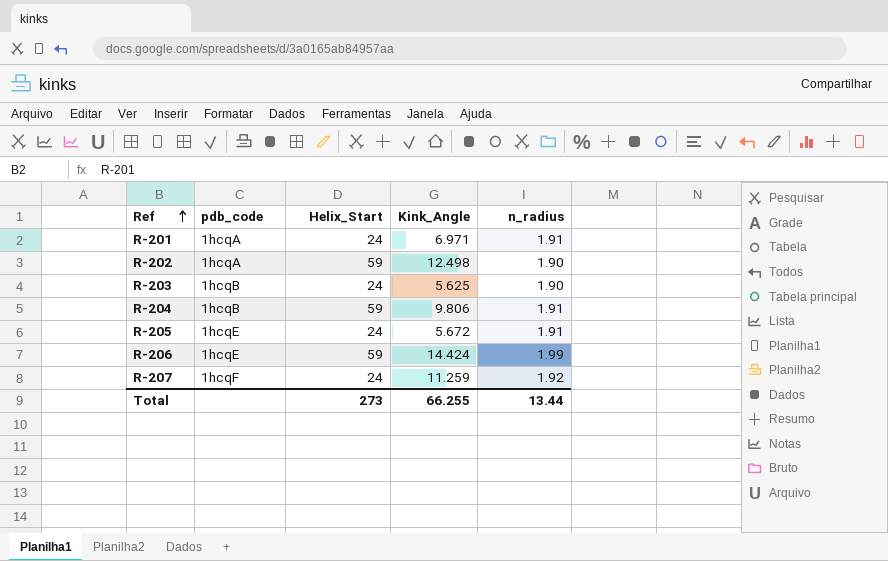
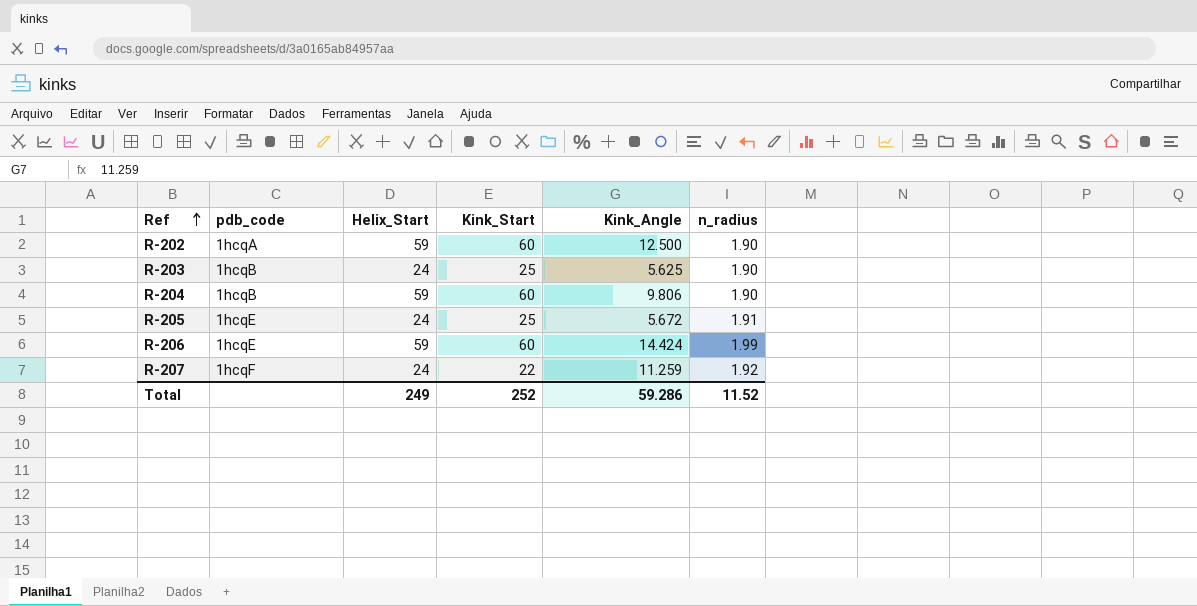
column Kink_Start | position: none -> 4
row R-201: 1hcqA | 24 | 6.971 | 1.91 -> none
R-202 | Kink_Angle: 12.498 -> 12.500
R-204 | n_radius: 1.91 -> 1.90
Total | Helix_Start: 273 -> 249
Total | Kink_Angle: 66.255 -> 59.286
Total | n_radius: 13.44 -> 11.52

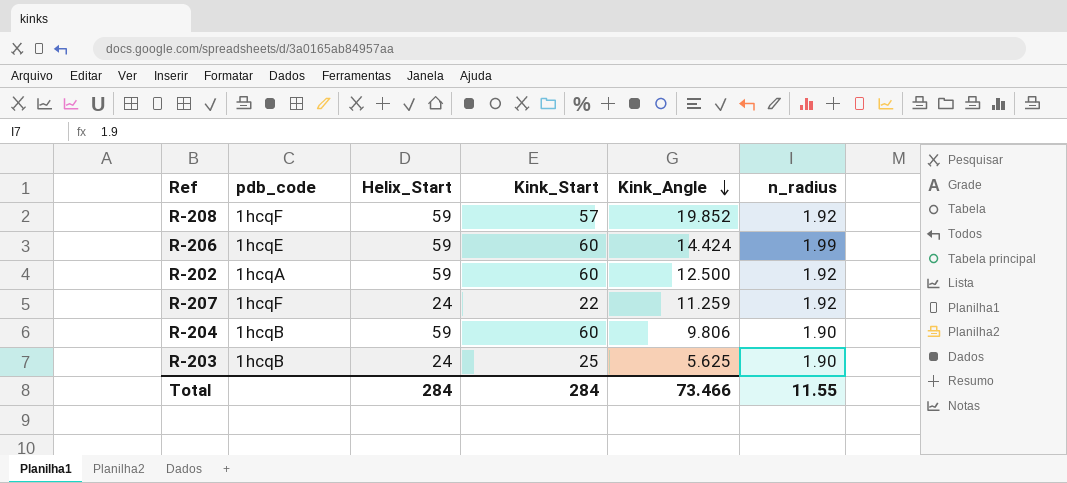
row order: Ref ascending -> Kink_Angle descending
row R-205: 1hcqE | 24 | 25 | 5.672 | 1.91 -> none
row R-208: none -> 1hcqF | 59 | 57 | 19.852 | 1.92
R-202 | n_radius: 1.90 -> 1.92
Total | Helix_Start: 249 -> 284
Total | Kink_Start: 252 -> 284
Total | Kink_Angle: 59.286 -> 73.466
Total | n_radius: 11.52 -> 11.55

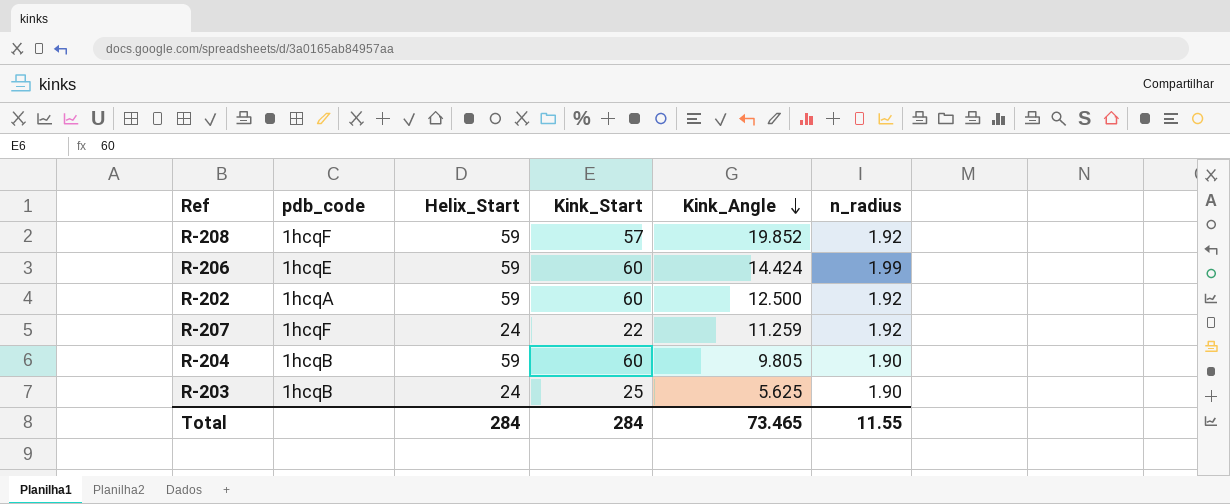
R-204 | Kink_Angle: 9.806 -> 9.805
Total | Kink_Angle: 73.466 -> 73.465

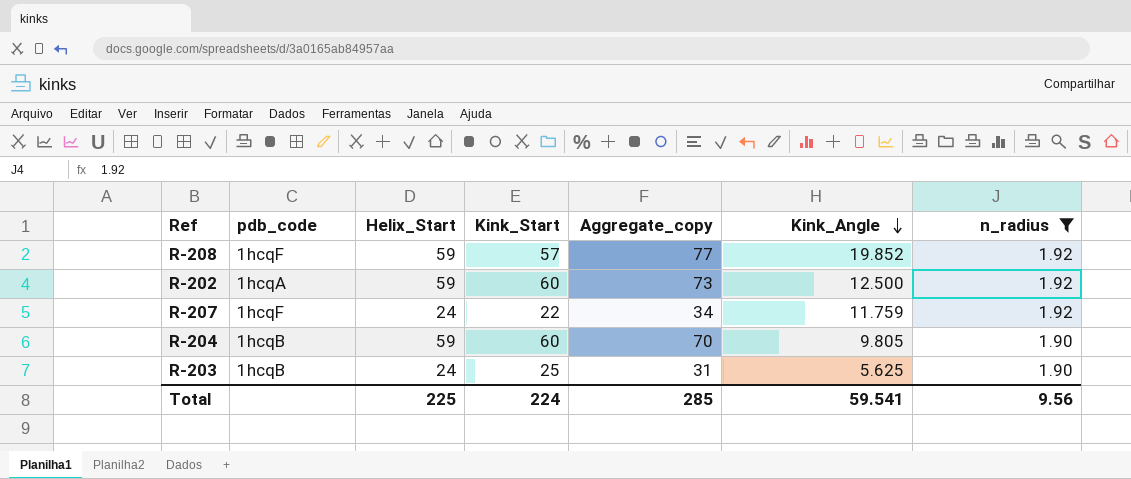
filter: none -> n_radius != 1.99
column Aggregate_copy | formula: none -> [Kink_Start] + [Kink_Angle]
R-207 | Kink_Angle: 11.259 -> 11.759
Total | Helix_Start: 284 -> 225
Total | Kink_Start: 284 -> 224
Total | Kink_Angle: 73.465 -> 59.541
Total | n_radius: 11.55 -> 9.56

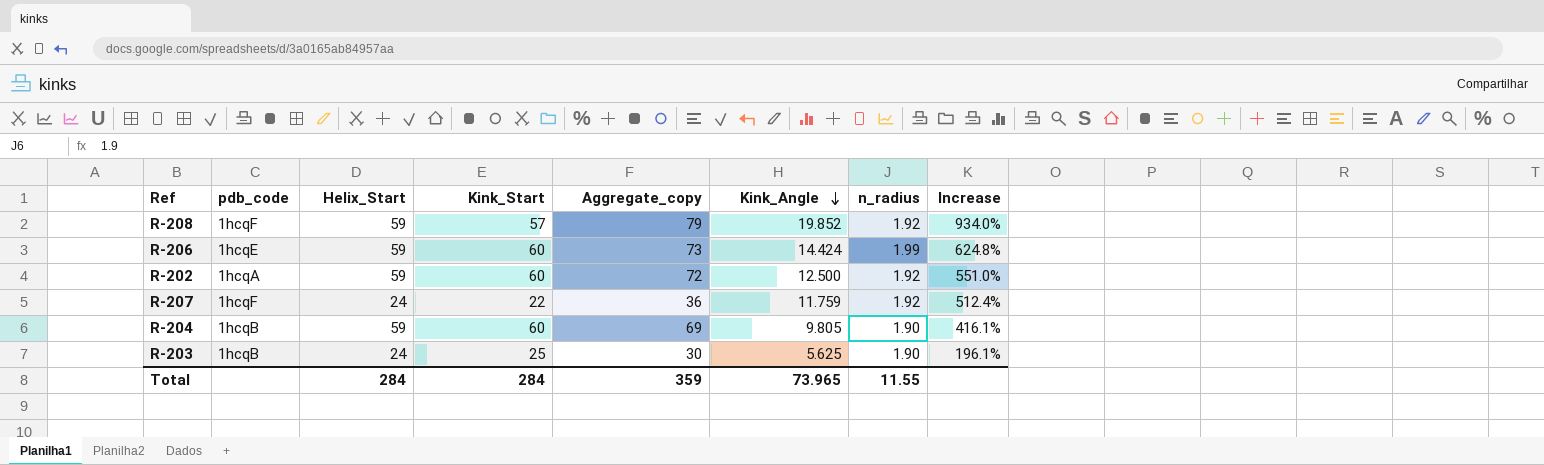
filter: n_radius != 1.99 -> none
column Aggregate_copy | formula: [Kink_Start] + [Kink_Angle] -> [Helix_Start] + [Kink_Angle]
column Increase | formula: none -> ([Kink_Angle] - [n_radius]) / [n_radius]
Total | Helix_Start: 225 -> 284
Total | Kink_Start: 224 -> 284
Total | Aggregate_copy: 285 -> 359
Total | Kink_Angle: 59.541 -> 73.965
Total | n_radius: 9.56 -> 11.55

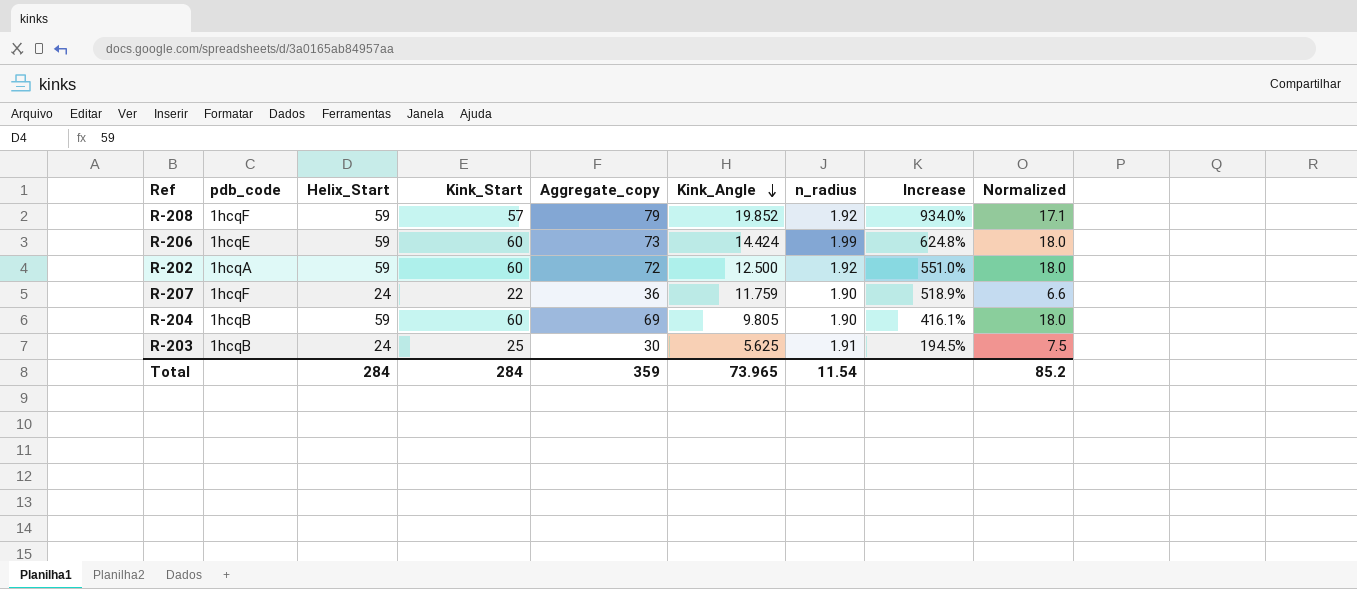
column Normalized | formula: none -> [Kink_Start] * 0.3
R-207 | n_radius: 1.92 -> 1.90
R-207 | Increase: 512.4% -> 518.9%
R-203 | n_radius: 1.90 -> 1.91
R-203 | Increase: 196.1% -> 194.5%
Total | n_radius: 11.55 -> 11.54

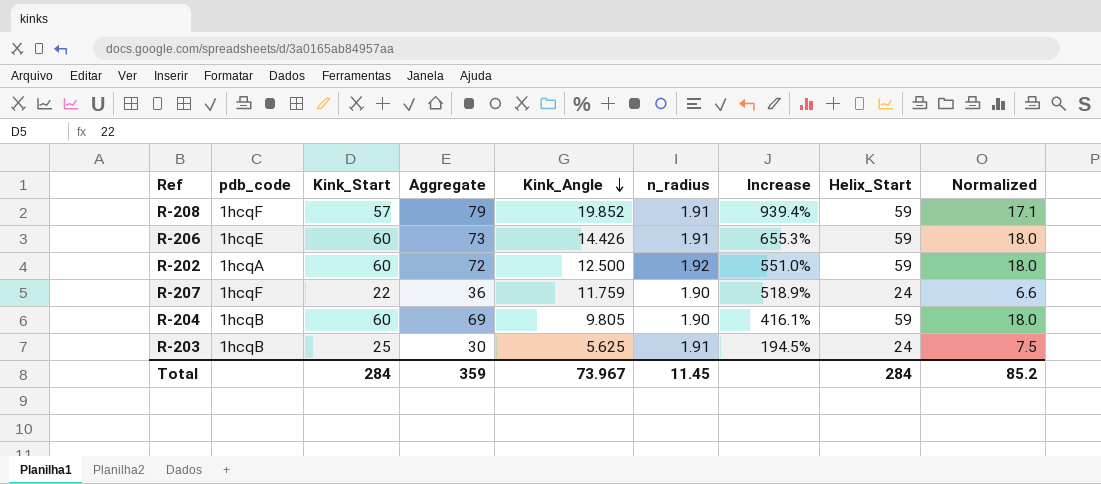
column name: Aggregate_copy -> Aggregate
column Helix_Start | position: 3 -> 8
R-208 | n_radius: 1.92 -> 1.91
R-208 | Increase: 934.0% -> 939.4%
R-206 | Kink_Angle: 14.424 -> 14.426
R-206 | n_radius: 1.99 -> 1.91
R-206 | Increase: 624.8% -> 655.3%
Total | Kink_Angle: 73.965 -> 73.967
Total | n_radius: 11.54 -> 11.45

